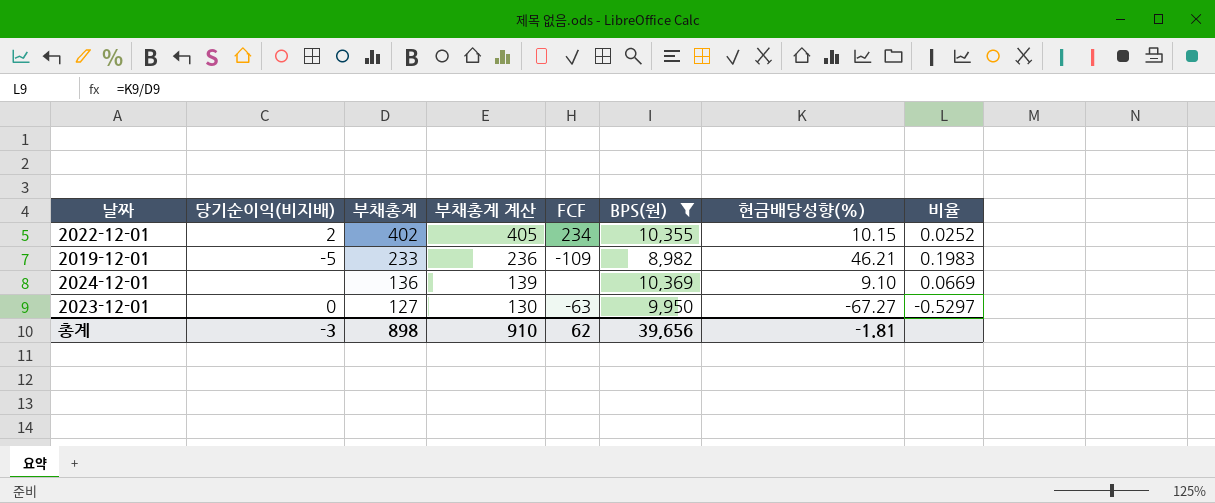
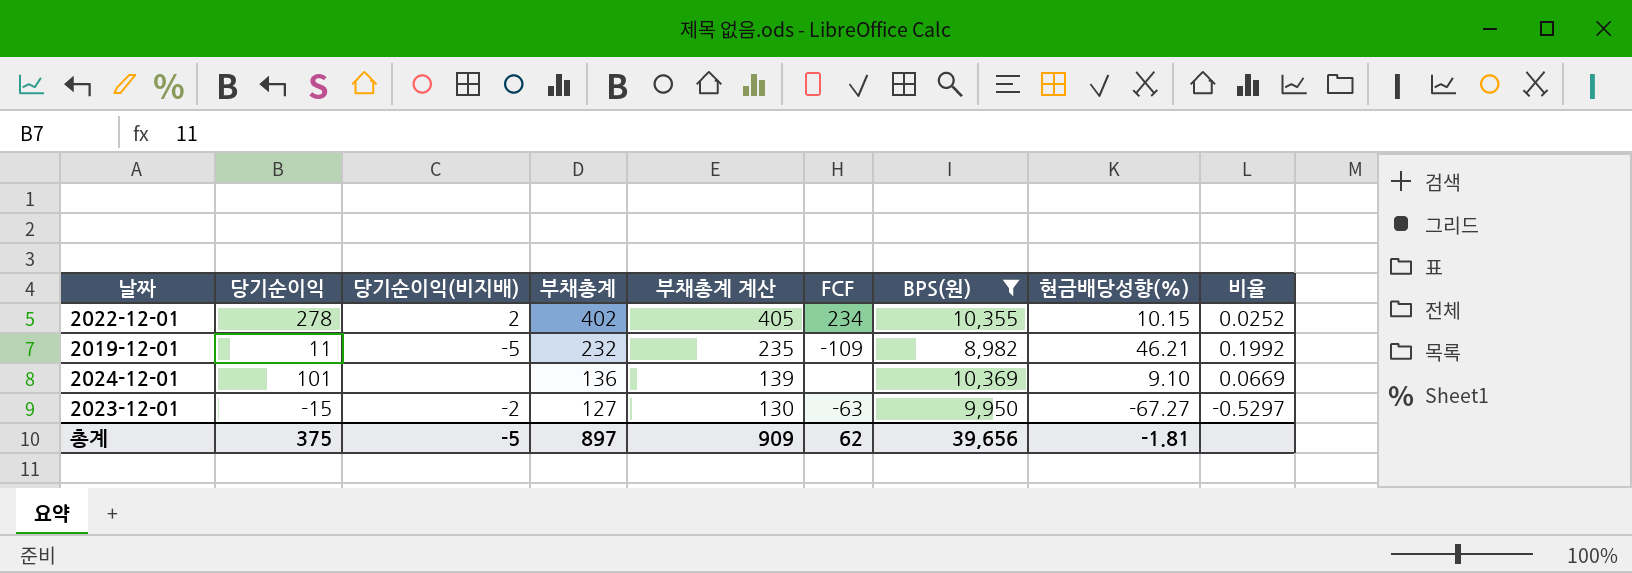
column 당기순이익 | position: none -> 2
2019-12-01 | 부채총계: 233 -> 232
2019-12-01 | 부채총계 계산: 236 -> 235
2019-12-01 | 비율: 0.1983 -> 0.1992
2023-12-01 | 당기순이익(비지배): 0 -> -2
총계 | 당기순이익(비지배): -3 -> -5
총계 | 부채총계: 898 -> 897
총계 | 부채총계 계산: 910 -> 909

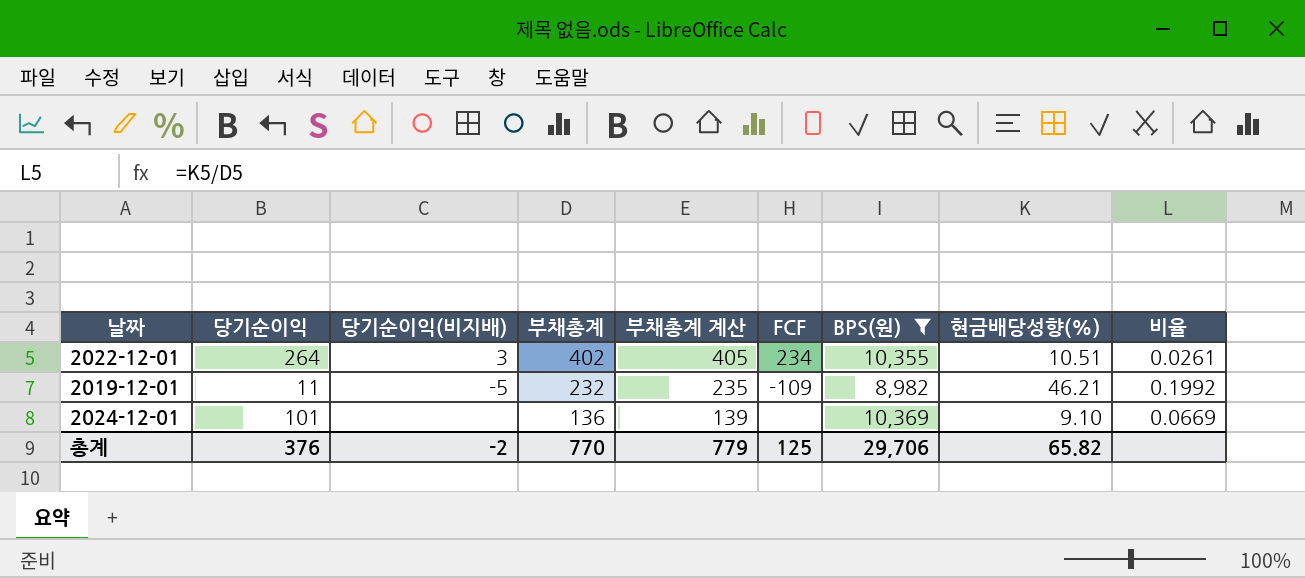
row 2023-12-01: -15 | -2 | 127 | 130 | -63 | 9,950 | -67.27 | -0.5297 -> none
2022-12-01 | 당기순이익: 278 -> 264
2022-12-01 | 당기순이익(비지배): 2 -> 3
2022-12-01 | 현금배당성향(%): 10.15 -> 10.51
2022-12-01 | 비율: 0.0252 -> 0.0261
총계 | 당기순이익: 375 -> 376
총계 | 당기순이익(비지배): -5 -> -2
총계 | 부채총계: 897 -> 770
총계 | 부채총계 계산: 909 -> 779
총계 | FCF: 62 -> 125
총계 | BPS(원): 39,656 -> 29,706
총계 | 현금배당성향(%): -1.81 -> 65.82

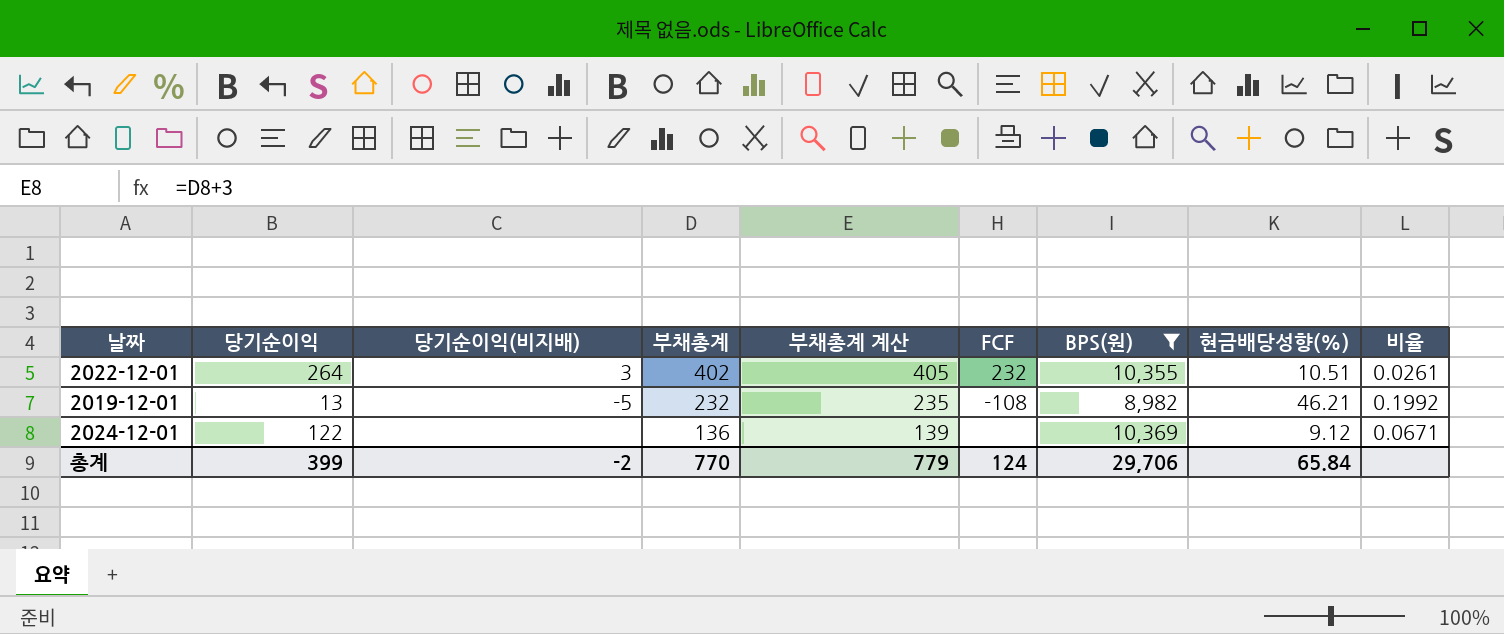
2022-12-01 | FCF: 234 -> 232
2019-12-01 | 당기순이익: 11 -> 13
2019-12-01 | FCF: -109 -> -108
2024-12-01 | 당기순이익: 101 -> 122
2024-12-01 | 현금배당성향(%): 9.10 -> 9.12
2024-12-01 | 비율: 0.0669 -> 0.0671
총계 | 당기순이익: 376 -> 399
총계 | FCF: 125 -> 124
총계 | 현금배당성향(%): 65.82 -> 65.84

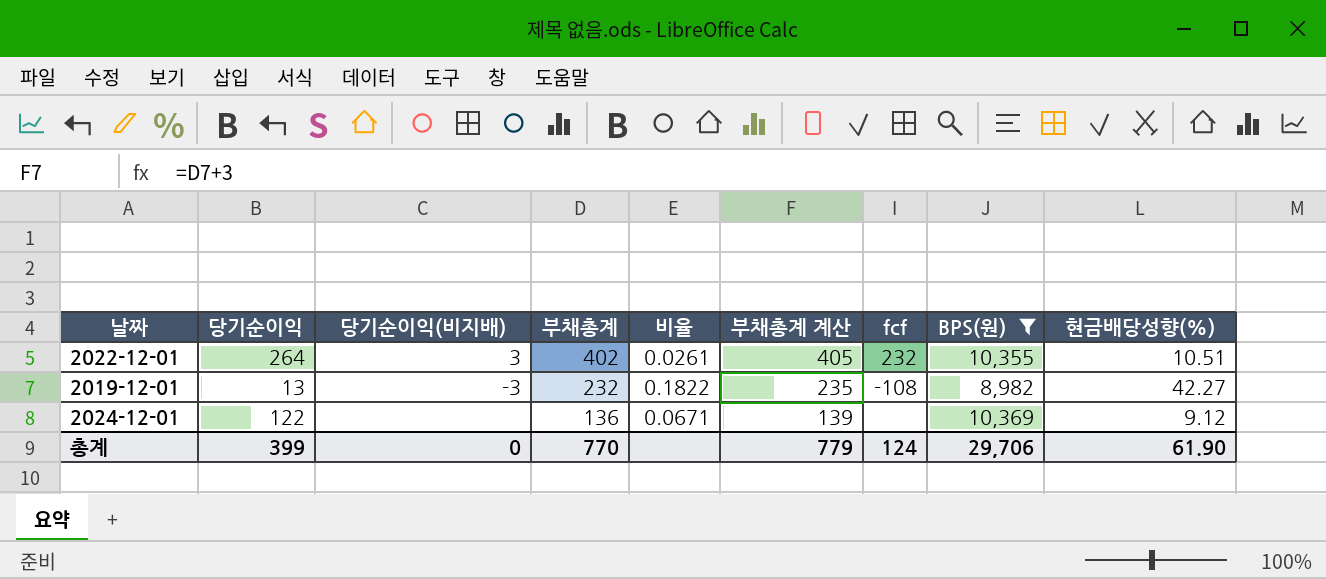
column 비율 | position: 9 -> 5
column name: FCF -> fcf
2019-12-01 | 당기순이익(비지배): -5 -> -3
2019-12-01 | 비율: 0.1992 -> 0.1822
2019-12-01 | 현금배당성향(%): 46.21 -> 42.27
총계 | 당기순이익(비지배): -2 -> 0
총계 | 현금배당성향(%): 65.84 -> 61.90

